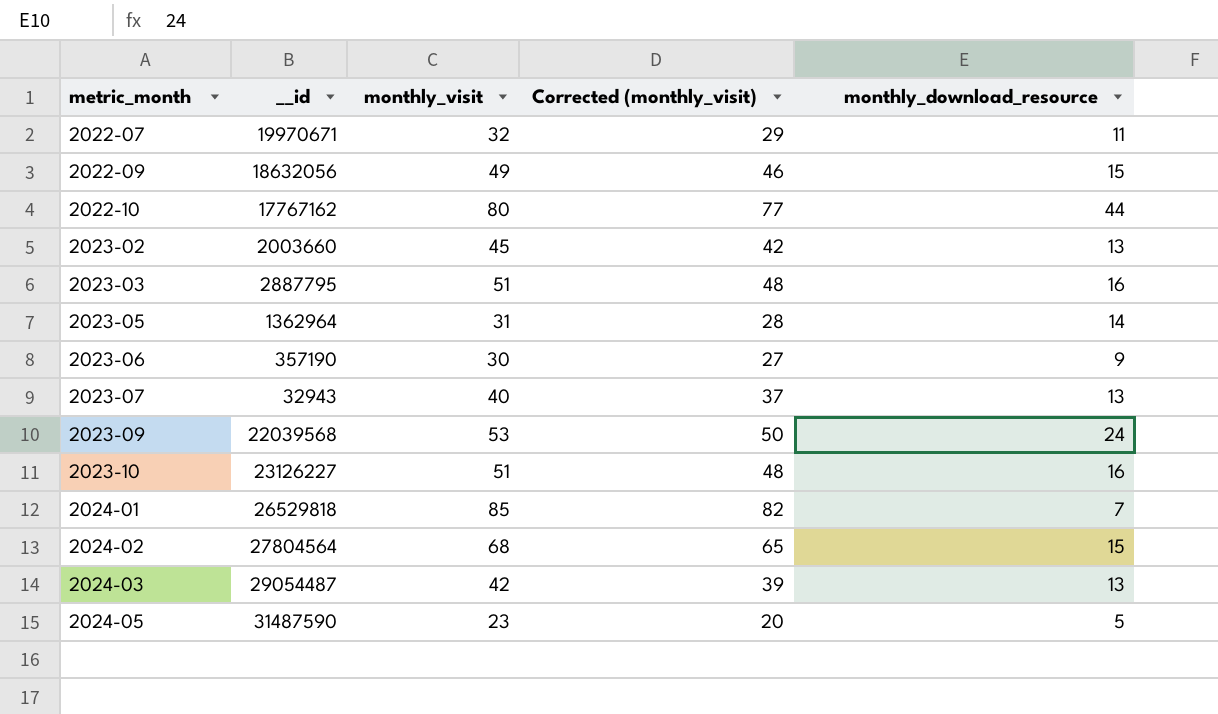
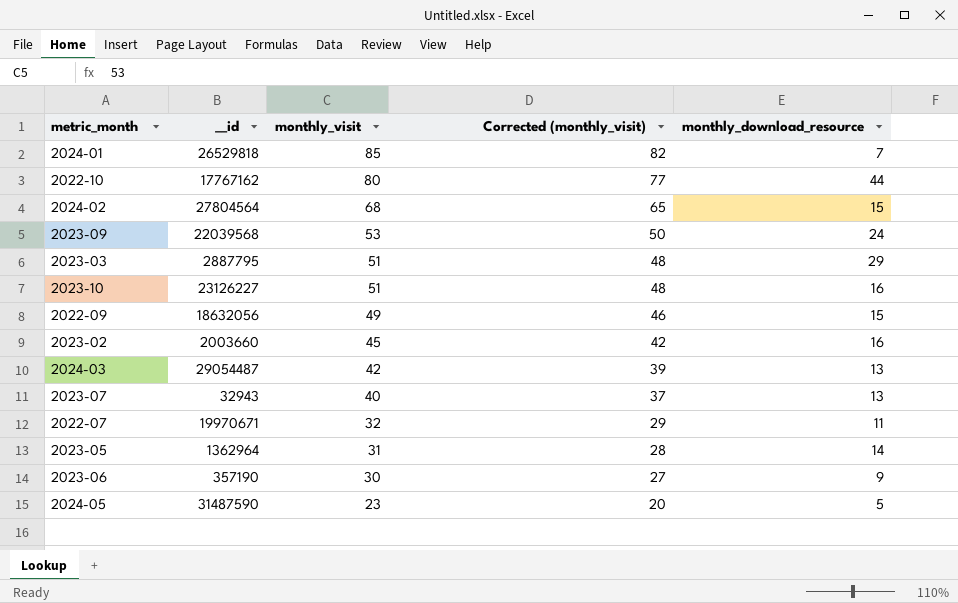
row order: metric_month ascending -> monthly_visit descending
2023-03 | monthly_download_resource: 16 -> 29
2023-02 | monthly_download_resource: 13 -> 16

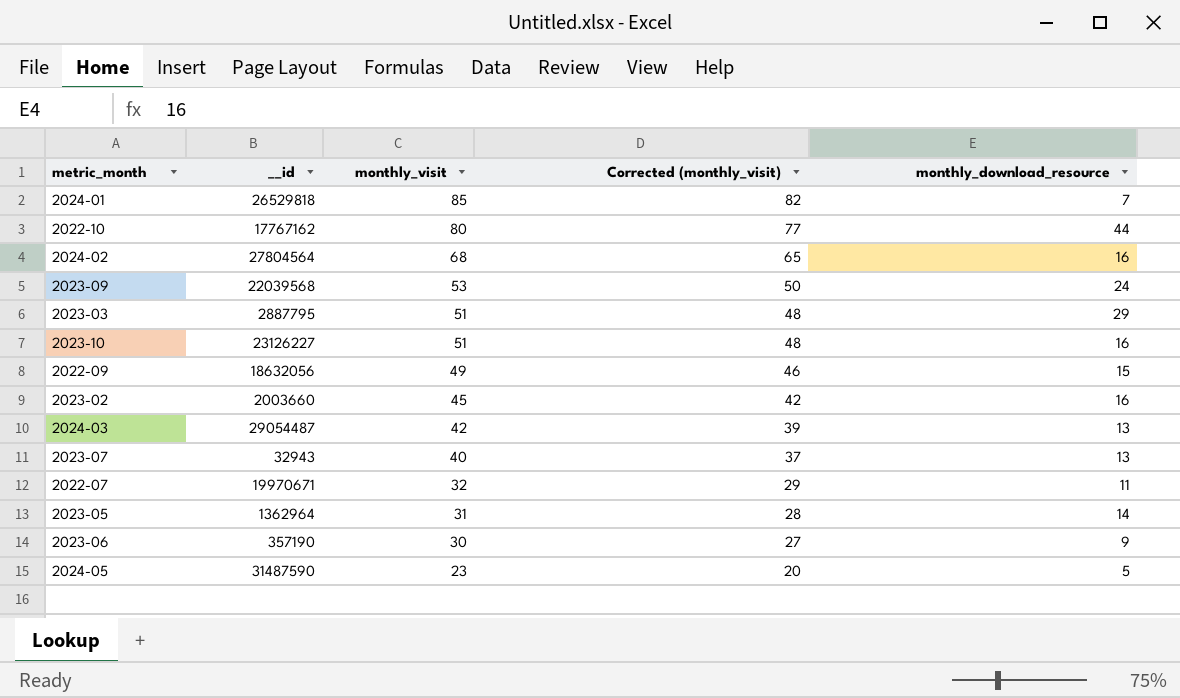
2024-02 | monthly_download_resource: 15 -> 16

